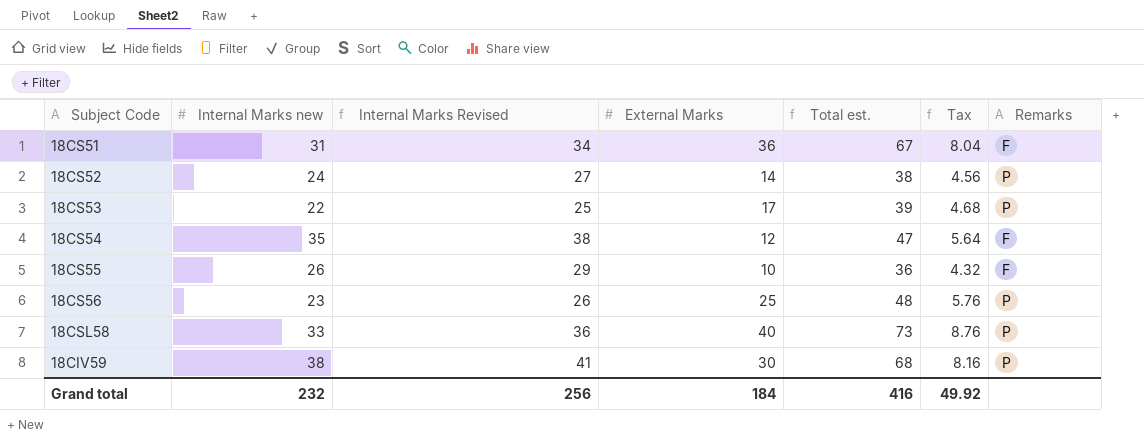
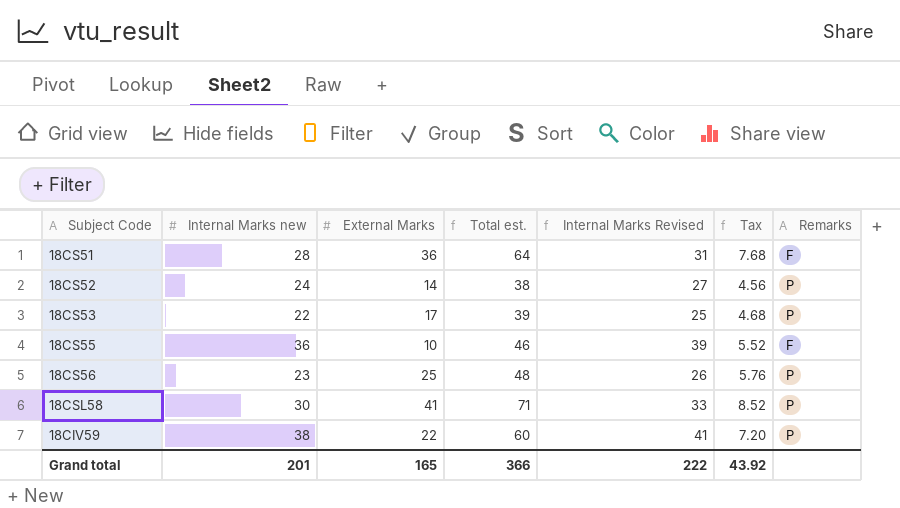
column Internal Marks Revised | position: 3 -> 5
row 18CS54: 35 | 38 | 12 | 47 | 5.64 | F -> none
18CS51 | Internal Marks new: 31 -> 28
18CS51 | Total est.: 67 -> 64
18CS51 | Internal Marks Revised: 34 -> 31
18CS51 | Tax: 8.04 -> 7.68
18CS55 | Internal Marks new: 26 -> 36
18CS55 | Total est.: 36 -> 46
18CS55 | Internal Marks Revised: 29 -> 39
18CS55 | Tax: 4.32 -> 5.52
18CSL58 | Internal Marks new: 33 -> 30
18CSL58 | External Marks: 40 -> 41
18CSL58 | Total est.: 73 -> 71
18CSL58 | Internal Marks Revised: 36 -> 33
18CSL58 | Tax: 8.76 -> 8.52
18CIV59 | External Marks: 30 -> 22
18CIV59 | Total est.: 68 -> 60
18CIV59 | Tax: 8.16 -> 7.20
Grand total | Internal Marks new: 232 -> 201
Grand total | External Marks: 184 -> 165
Grand total | Total est.: 416 -> 366
Grand total | Internal Marks Revised: 256 -> 222
Grand total | Tax: 49.92 -> 43.92

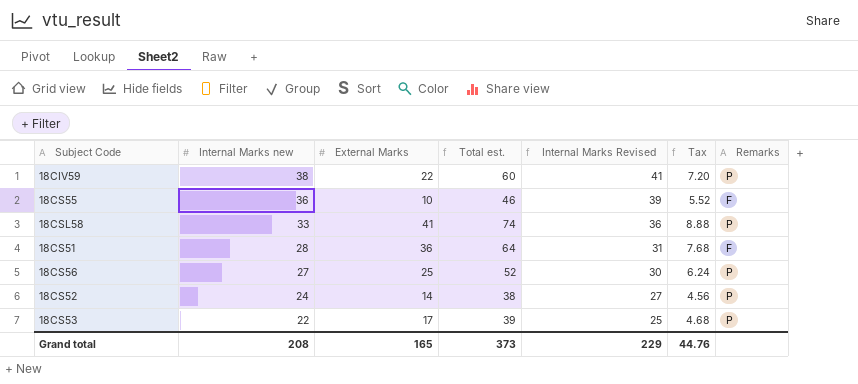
row order: none -> Internal Marks new descending
18CSL58 | Internal Marks new: 30 -> 33
18CSL58 | Total est.: 71 -> 74
18CSL58 | Internal Marks Revised: 33 -> 36
18CSL58 | Tax: 8.52 -> 8.88
18CS56 | Internal Marks new: 23 -> 27
18CS56 | Total est.: 48 -> 52
18CS56 | Internal Marks Revised: 26 -> 30
18CS56 | Tax: 5.76 -> 6.24
Grand total | Internal Marks new: 201 -> 208
Grand total | Total est.: 366 -> 373
Grand total | Internal Marks Revised: 222 -> 229
Grand total | Tax: 43.92 -> 44.76

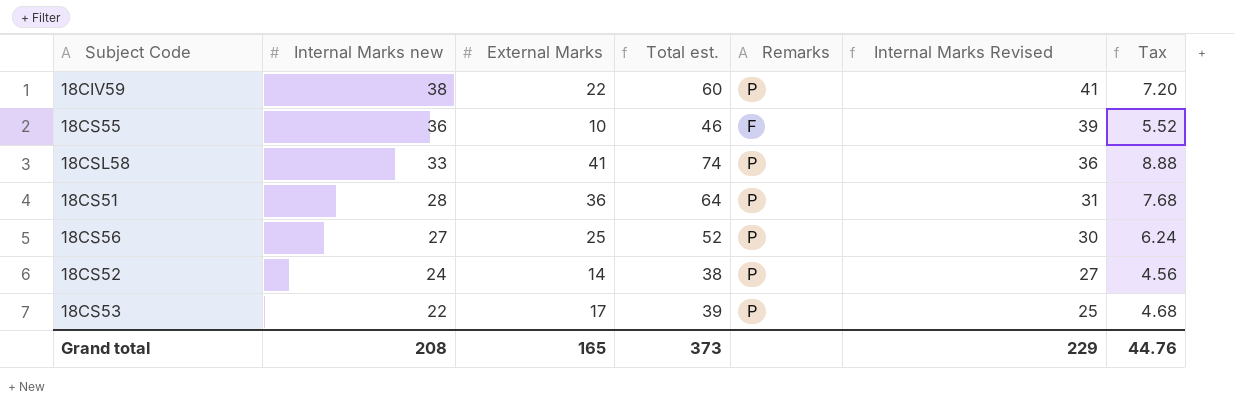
column Remarks | position: 7 -> 5
18CS51 | Remarks: F -> P

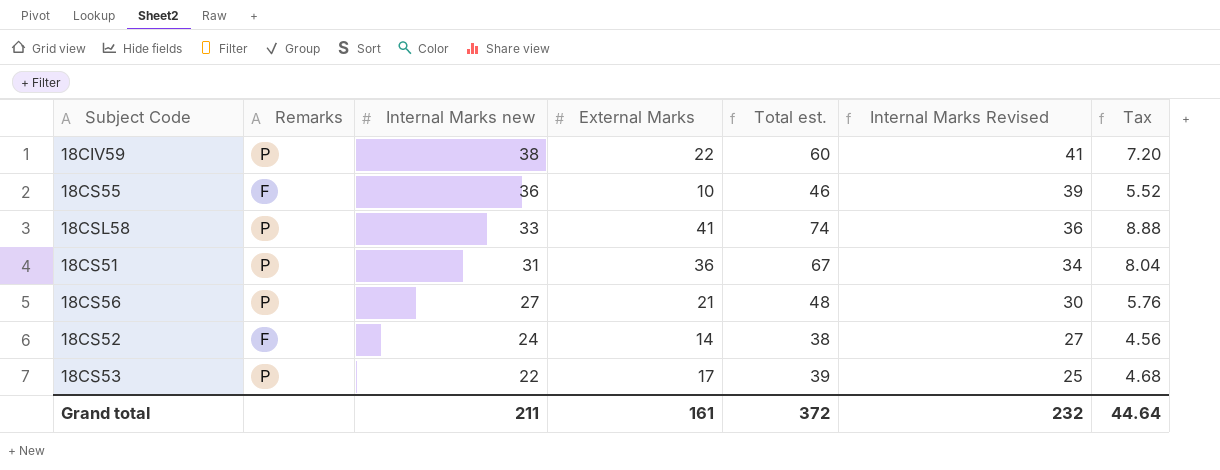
column Remarks | position: 5 -> 2
18CS51 | Internal Marks new: 28 -> 31
18CS51 | Total est.: 64 -> 67
18CS51 | Internal Marks Revised: 31 -> 34
18CS51 | Tax: 7.68 -> 8.04
18CS56 | External Marks: 25 -> 21
18CS56 | Total est.: 52 -> 48
18CS56 | Tax: 6.24 -> 5.76
18CS52 | Remarks: P -> F
Grand total | Internal Marks new: 208 -> 211
Grand total | External Marks: 165 -> 161
Grand total | Total est.: 373 -> 372
Grand total | Internal Marks Revised: 229 -> 232
Grand total | Tax: 44.76 -> 44.64

